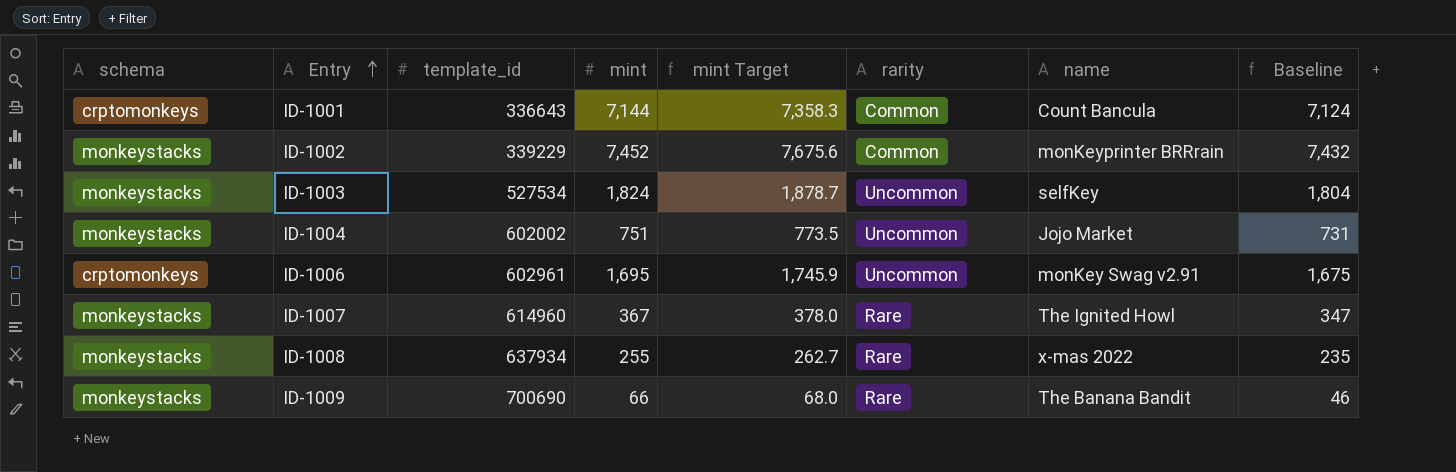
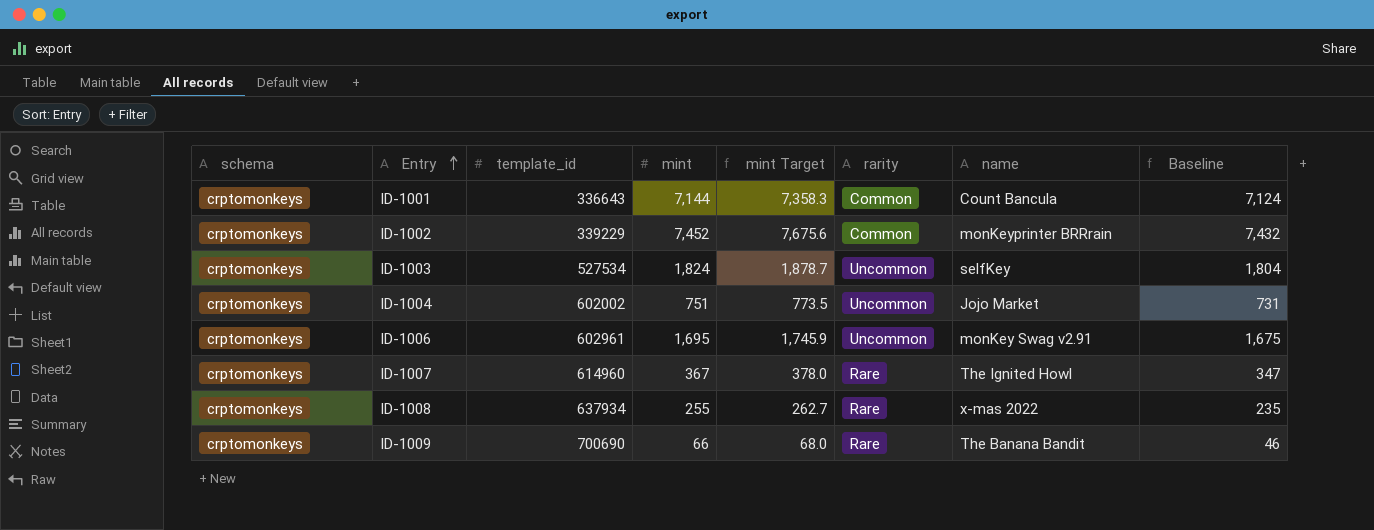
ID-1002 | schema: monkeystacks -> crptomonkeys
ID-1003 | schema: monkeystacks -> crptomonkeys
ID-1004 | schema: monkeystacks -> crptomonkeys
ID-1007 | schema: monkeystacks -> crptomonkeys
ID-1008 | schema: monkeystacks -> crptomonkeys
ID-1009 | schema: monkeystacks -> crptomonkeys

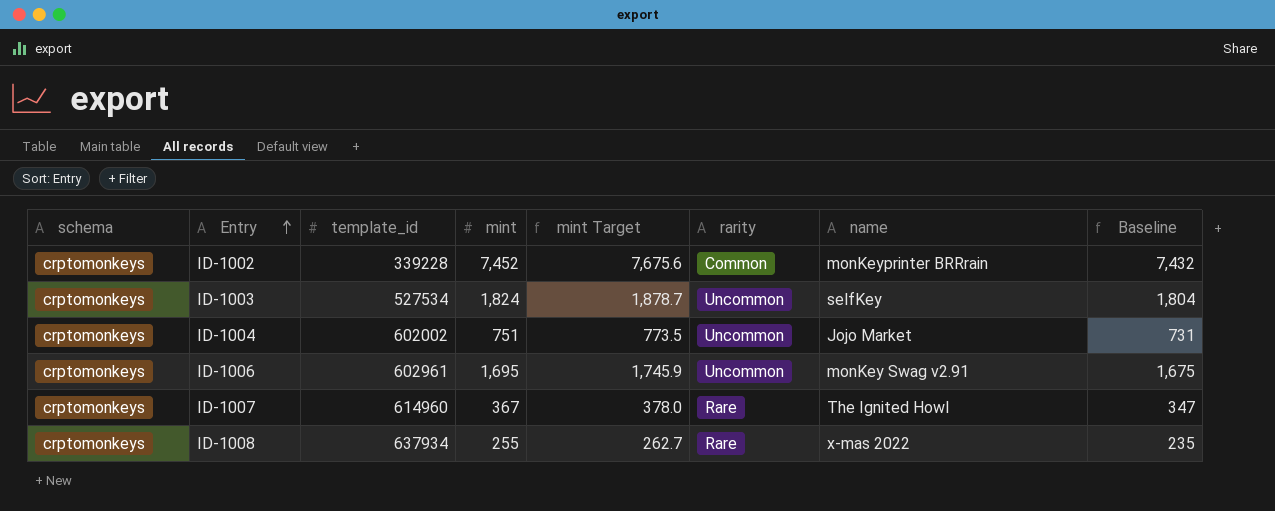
row ID-1001: crptomonkeys | 336643 | 7,144 | 7,358.3 | Common | Count Bancula | 7,124 -> none
row ID-1009: crptomonkeys | 700690 | 66 | 68.0 | Rare | The Banana Bandit | 46 -> none
ID-1002 | template_id: 339229 -> 339228

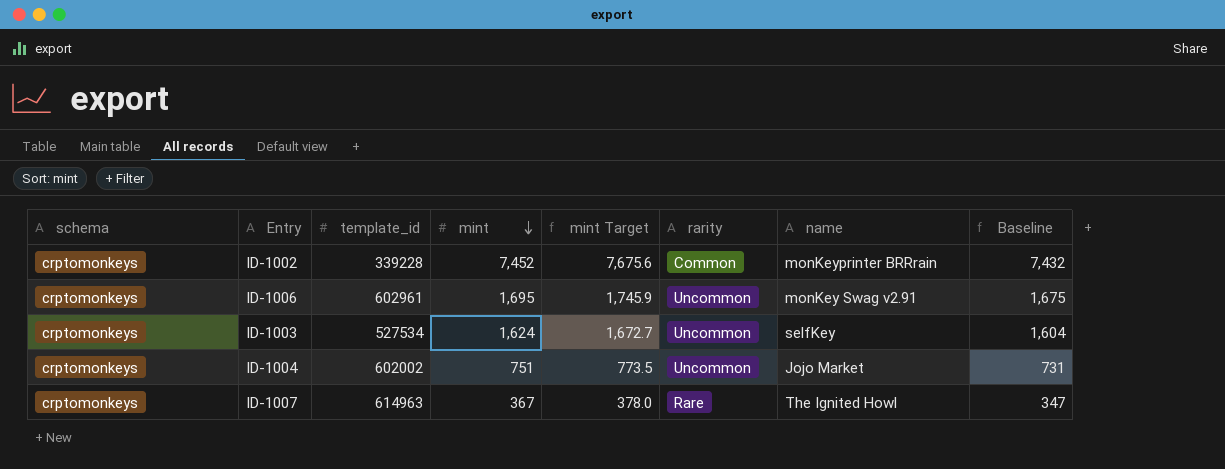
row order: Entry ascending -> mint descending
row ID-1008: crptomonkeys | 637934 | 255 | 262.7 | Rare | x-mas 2022 | 235 -> none
ID-1003 | mint: 1,824 -> 1,624
ID-1003 | mint Target: 1,878.7 -> 1,672.7
ID-1003 | Baseline: 1,804 -> 1,604
ID-1007 | template_id: 614960 -> 614963

